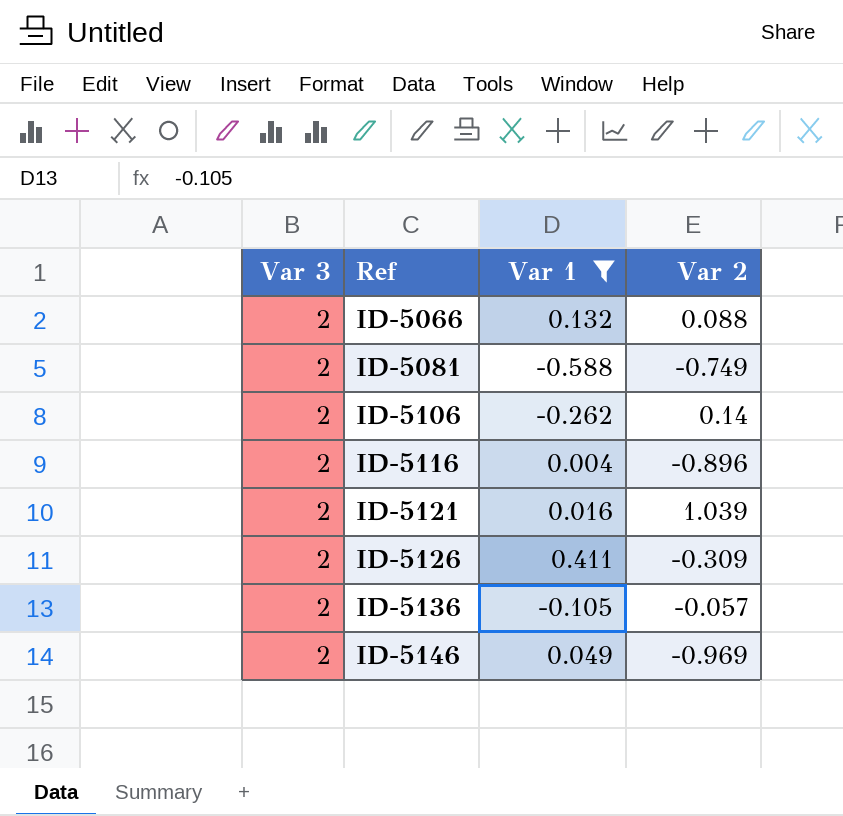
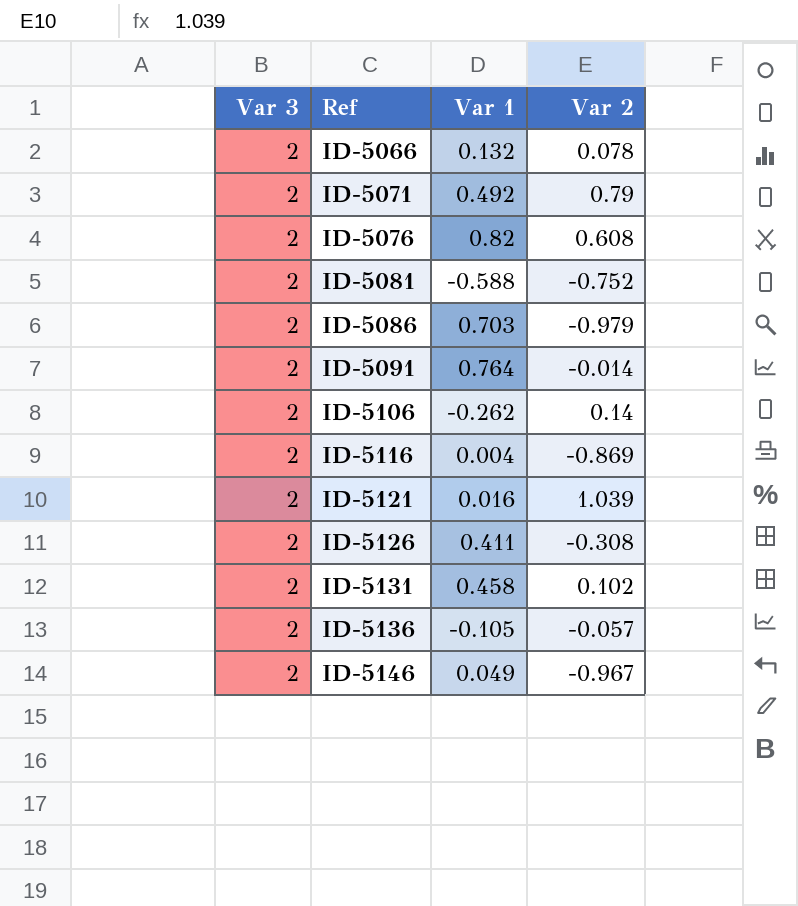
filter: Var 1 <= 0.411 -> none
ID-5066 | Var 2: 0.088 -> 0.078
ID-5081 | Var 2: -0.749 -> -0.752
ID-5116 | Var 2: -0.896 -> -0.869
ID-5126 | Var 2: -0.309 -> -0.308
ID-5146 | Var 2: -0.969 -> -0.967

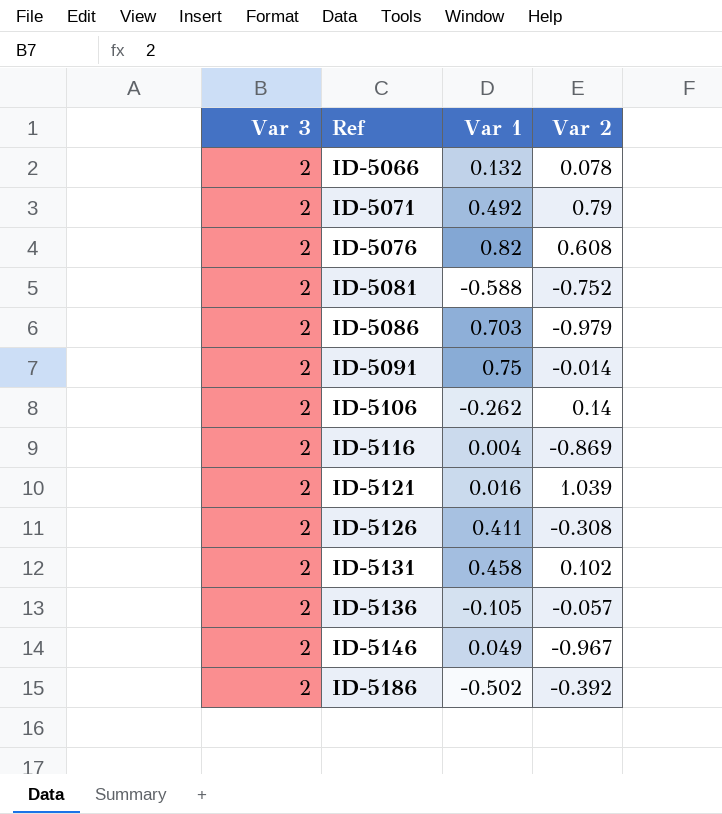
ID-5091 | Var 1: 0.764 -> 0.75
row ID-5186: none -> 2 | -0.502 | -0.392

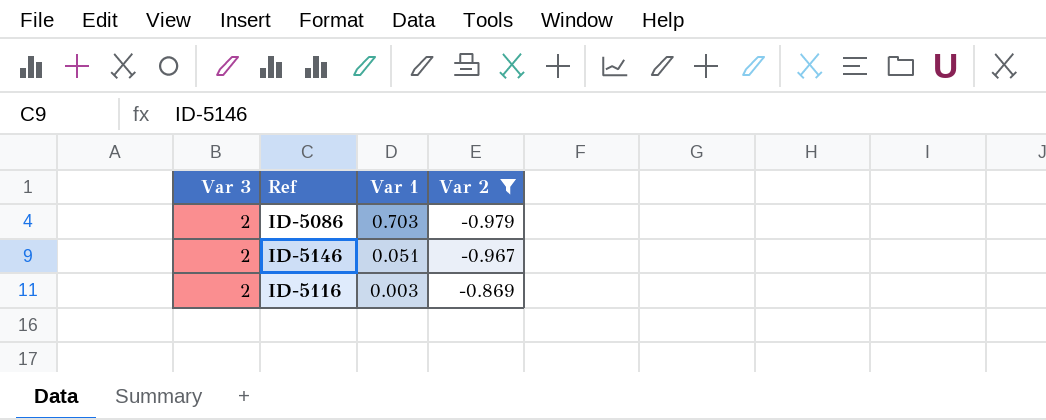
filter: none -> Var 2 <= -0.869
row order: Ref ascending -> Var 1 descending
ID-5146 | Var 1: 0.049 -> 0.051
ID-5116 | Var 1: 0.004 -> 0.003

